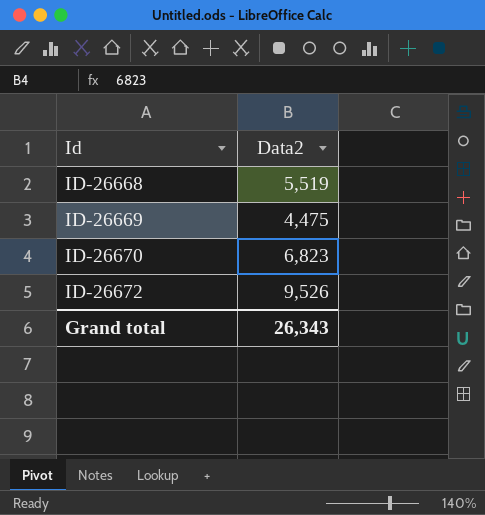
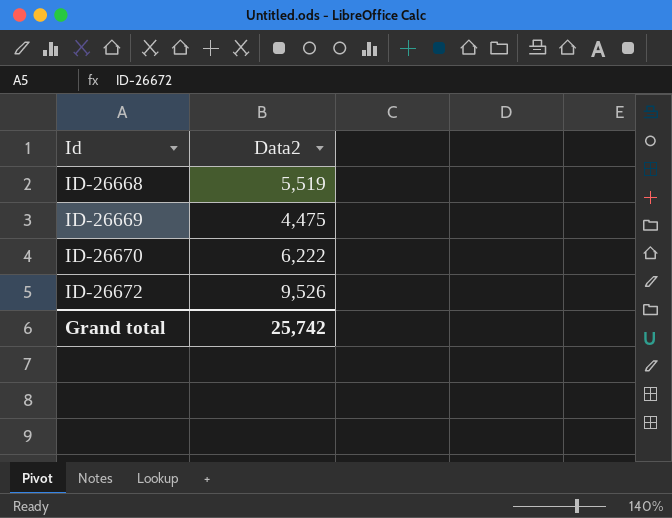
ID-26670 | Data2: 6,823 -> 6,222
Grand total | Data2: 26,343 -> 25,742

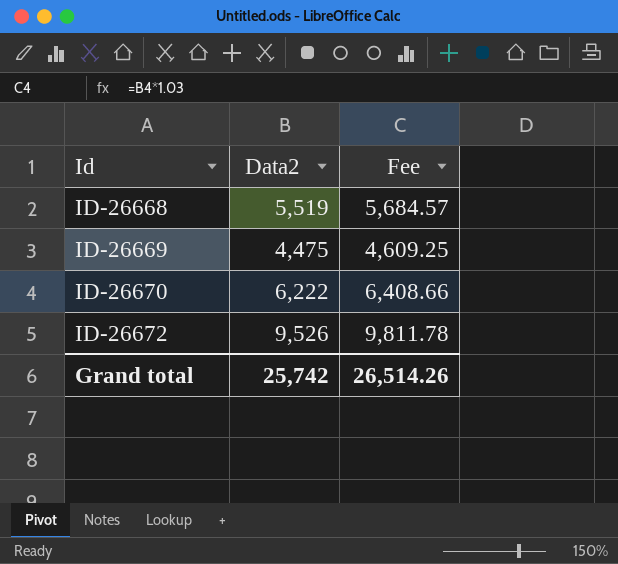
column Fee | formula: none -> [Data2] * 1.03

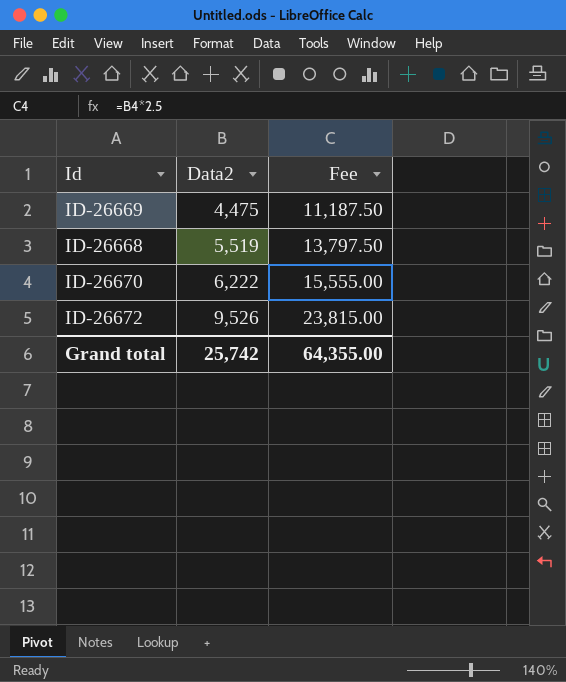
row order: Id ascending -> Data2 ascending
column Fee | formula: [Data2] * 1.03 -> [Data2] * 2.5
Grand total | Fee: 26,514.26 -> 64,355.00

